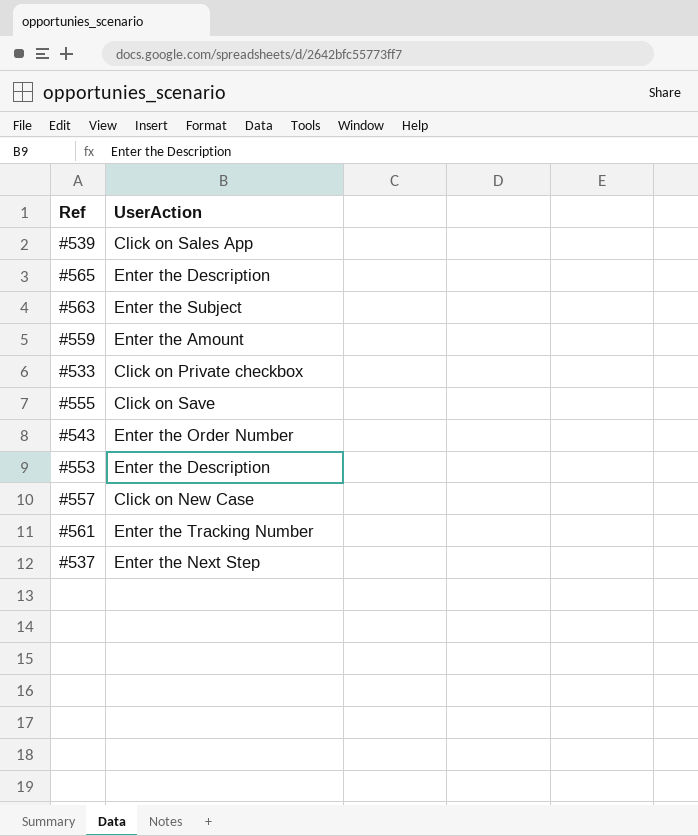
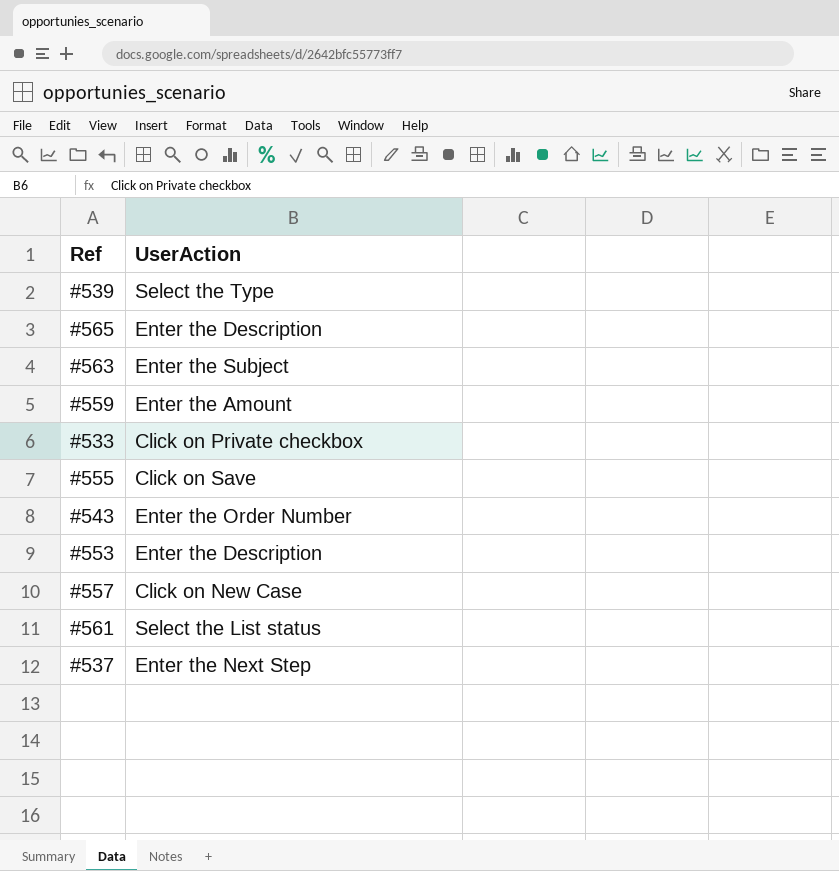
#539 | UserAction: Click on Sales App -> Select the Type
#561 | UserAction: Enter the Tracking Number -> Select the List status

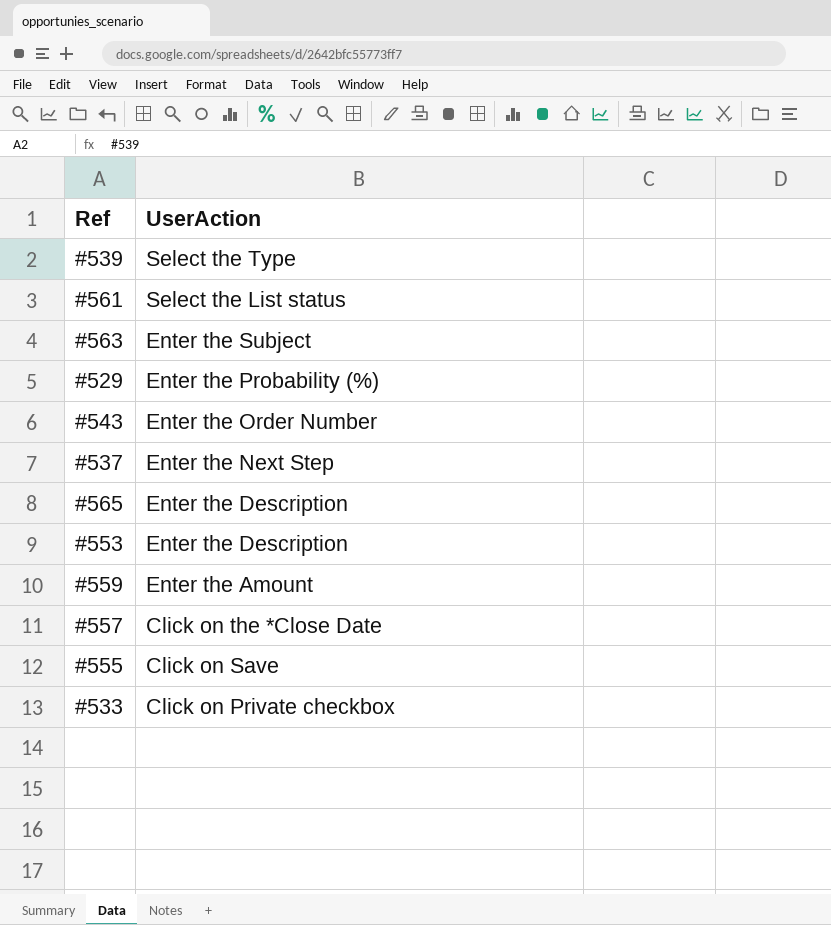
row order: none -> UserAction descending
row #529: none -> Enter the Probability (%)
#557 | UserAction: Click on New Case -> Click on the *Close Date

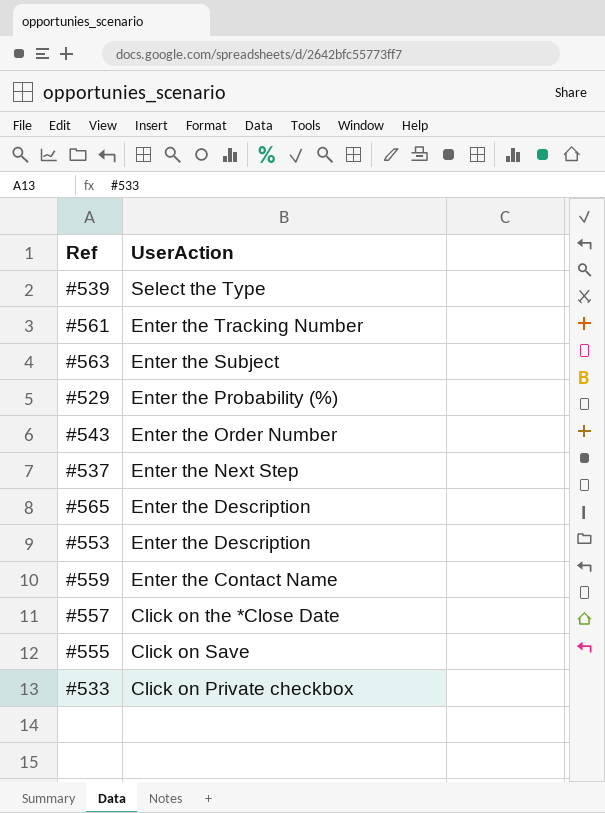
#561 | UserAction: Select the List status -> Enter the Tracking Number
#559 | UserAction: Enter the Amount -> Enter the Contact Name

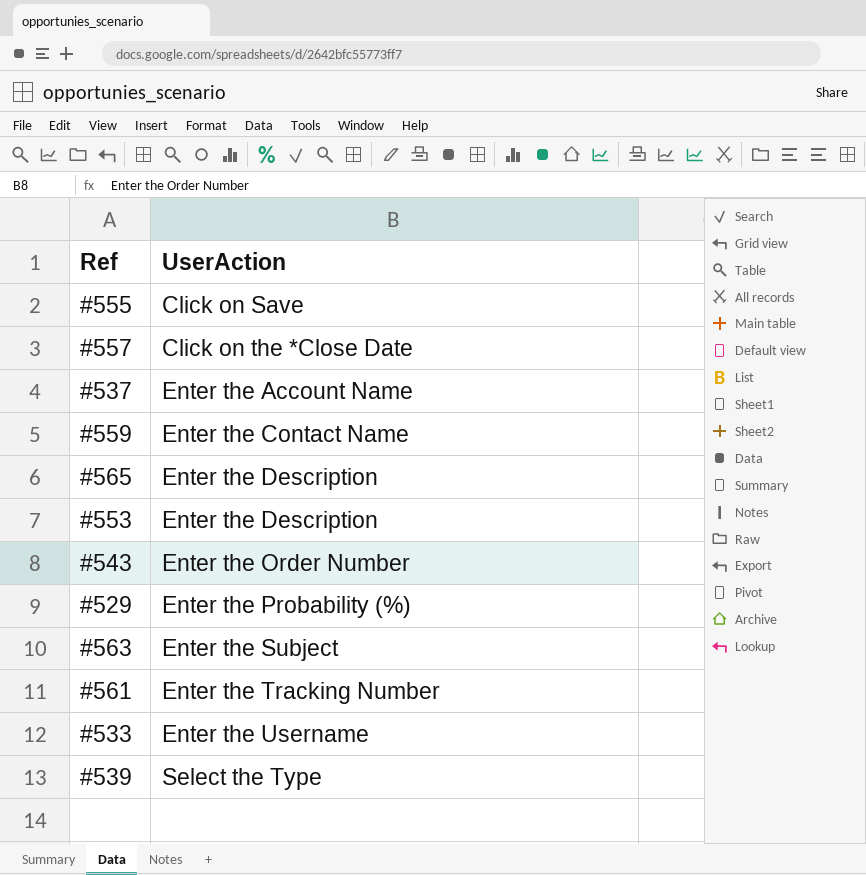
row order: UserAction descending -> UserAction ascending
#537 | UserAction: Enter the Next Step -> Enter the Account Name
#533 | UserAction: Click on Private checkbox -> Enter the Username

